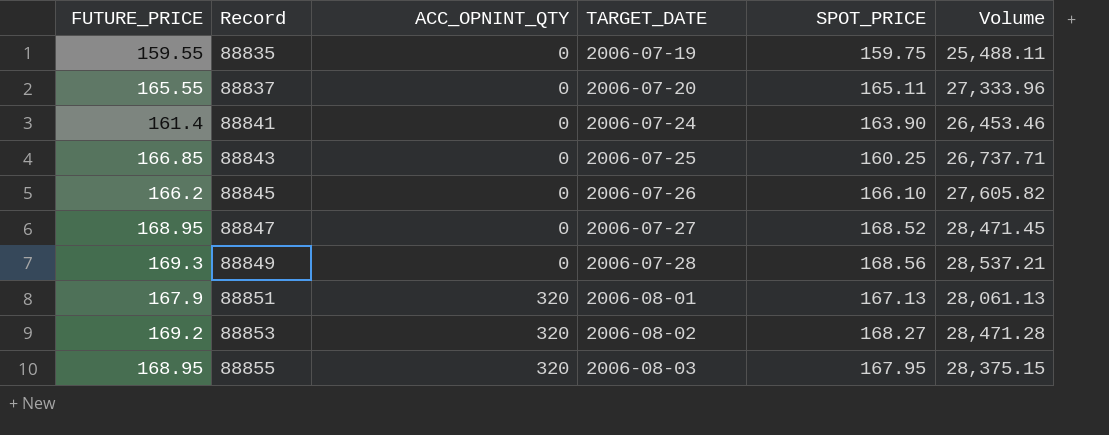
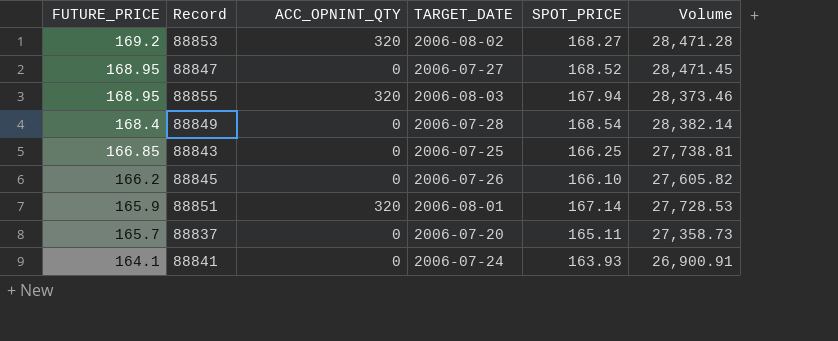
row order: Record ascending -> FUTURE_PRICE descending
row 88835: 159.55 | 0 | 2006-07-19 | 159.75 | 25,488.11 -> none
88855 | SPOT_PRICE: 167.95 -> 167.94
88855 | Volume: 28,375.15 -> 28,373.46
88849 | FUTURE_PRICE: 169.3 -> 168.4
88849 | SPOT_PRICE: 168.56 -> 168.54
88849 | Volume: 28,537.21 -> 28,382.14
88843 | SPOT_PRICE: 160.25 -> 166.25
88843 | Volume: 26,737.71 -> 27,738.81
88851 | FUTURE_PRICE: 167.9 -> 165.9
88851 | SPOT_PRICE: 167.13 -> 167.14
88851 | Volume: 28,061.13 -> 27,728.53
88837 | FUTURE_PRICE: 165.55 -> 165.7
88837 | Volume: 27,333.96 -> 27,358.73
88841 | FUTURE_PRICE: 161.4 -> 164.1
88841 | SPOT_PRICE: 163.90 -> 163.93
88841 | Volume: 26,453.46 -> 26,900.91

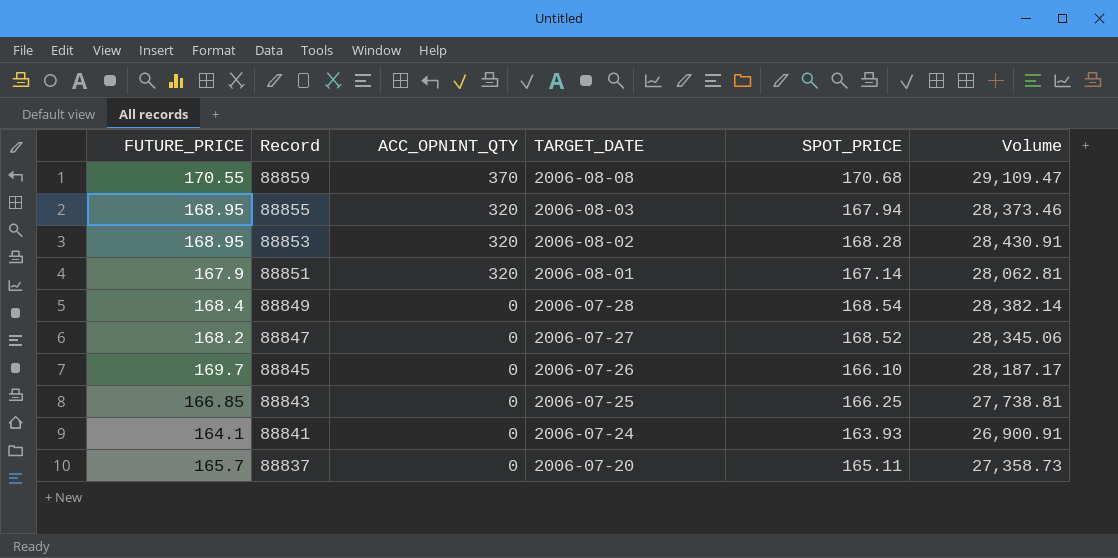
row order: FUTURE_PRICE descending -> Record descending
row 88859: none -> 170.55 | 370 | 2006-08-08 | 170.68 | 29,109.47
88853 | FUTURE_PRICE: 169.2 -> 168.95
88853 | SPOT_PRICE: 168.27 -> 168.28
88853 | Volume: 28,471.28 -> 28,430.91
88851 | FUTURE_PRICE: 165.9 -> 167.9
88851 | Volume: 27,728.53 -> 28,062.81
88847 | FUTURE_PRICE: 168.95 -> 168.2
88847 | Volume: 28,471.45 -> 28,345.06
88845 | FUTURE_PRICE: 166.2 -> 169.7
88845 | Volume: 27,605.82 -> 28,187.17

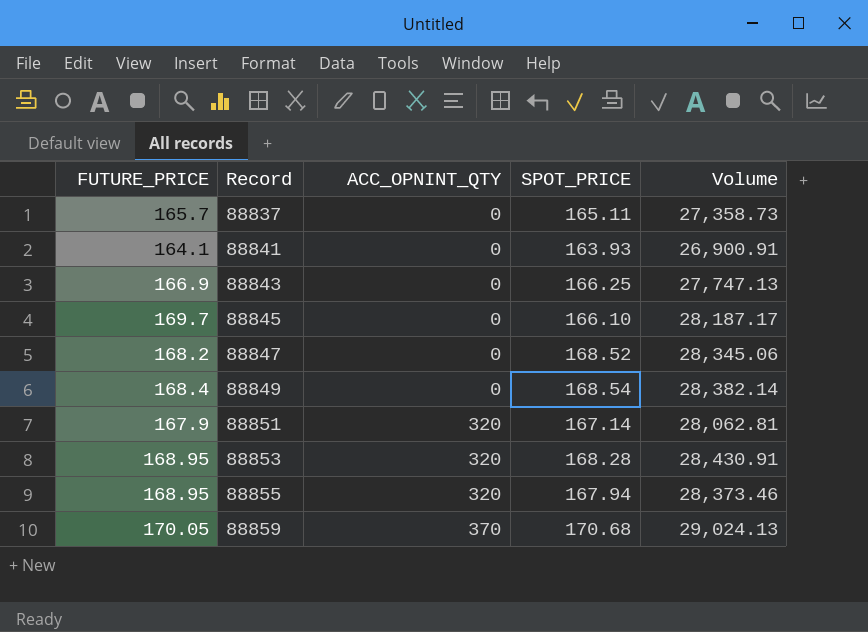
row order: Record descending -> Record ascending
column TARGET_DATE | position: 4 -> none
88843 | FUTURE_PRICE: 166.85 -> 166.9
88843 | Volume: 27,738.81 -> 27,747.13
88859 | FUTURE_PRICE: 170.55 -> 170.05
88859 | Volume: 29,109.47 -> 29,024.13

